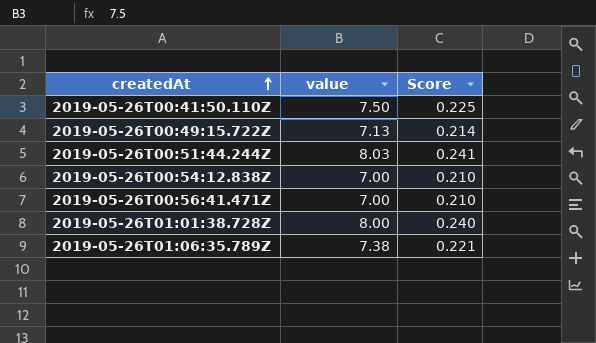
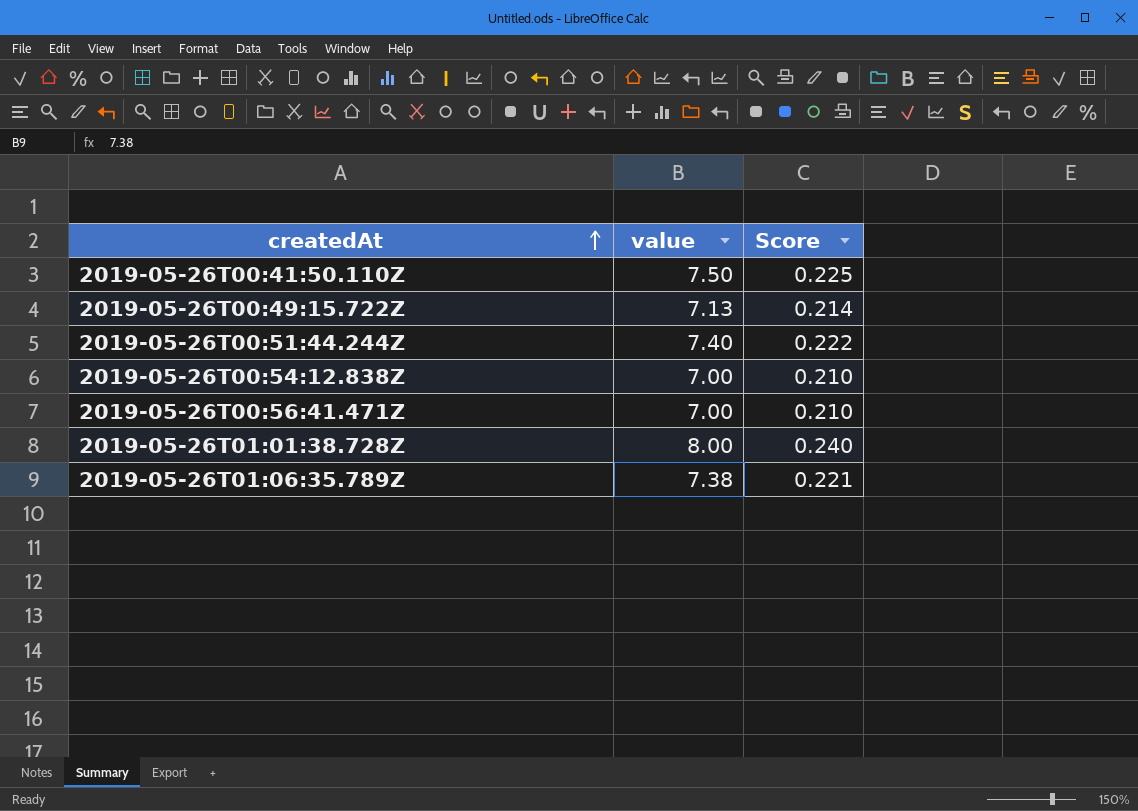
2019-05-26T00:51:44.244Z | value: 8.03 -> 7.40
2019-05-26T00:51:44.244Z | Score: 0.241 -> 0.222

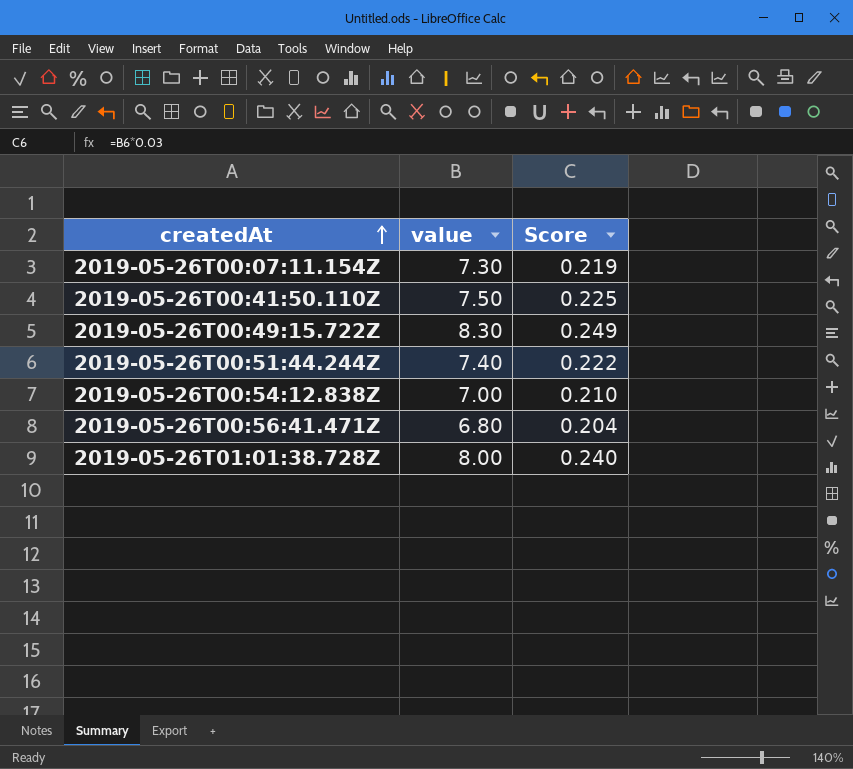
row 2019-05-26T01:06:35.789Z: 7.38 | 0.221 -> none
row 2019-05-26T00:07:11.154Z: none -> 7.30 | 0.219
2019-05-26T00:49:15.722Z | value: 7.13 -> 8.30
2019-05-26T00:49:15.722Z | Score: 0.214 -> 0.249
2019-05-26T00:56:41.471Z | value: 7.00 -> 6.80
2019-05-26T00:56:41.471Z | Score: 0.210 -> 0.204

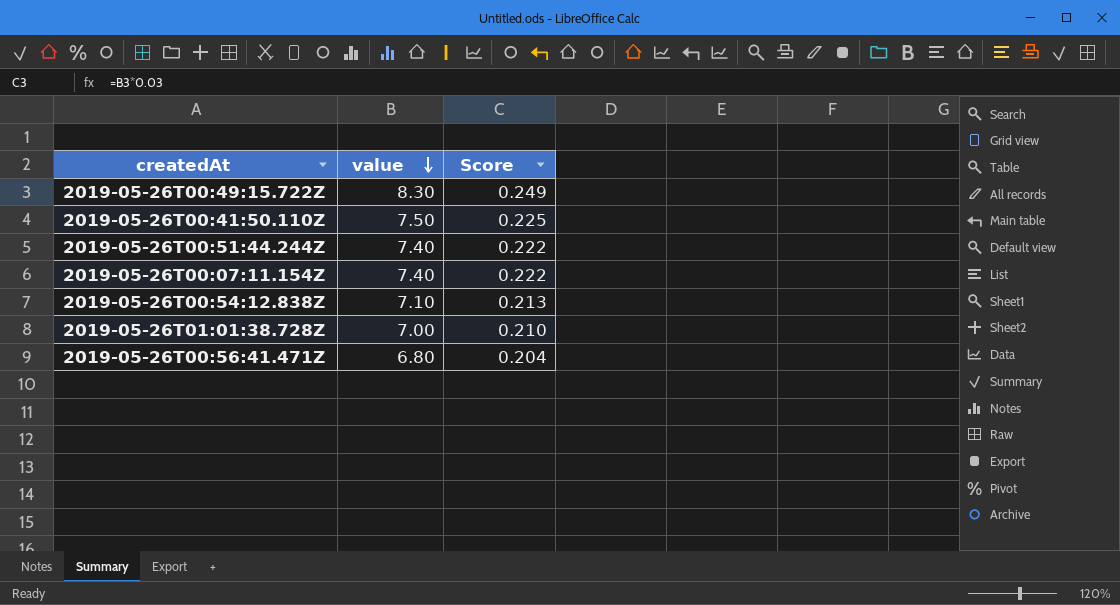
row order: createdAt ascending -> value descending
2019-05-26T00:07:11.154Z | value: 7.30 -> 7.40
2019-05-26T00:07:11.154Z | Score: 0.219 -> 0.222
2019-05-26T00:54:12.838Z | value: 7.00 -> 7.10
2019-05-26T00:54:12.838Z | Score: 0.210 -> 0.213
2019-05-26T01:01:38.728Z | value: 8.00 -> 7.00
2019-05-26T01:01:38.728Z | Score: 0.240 -> 0.210

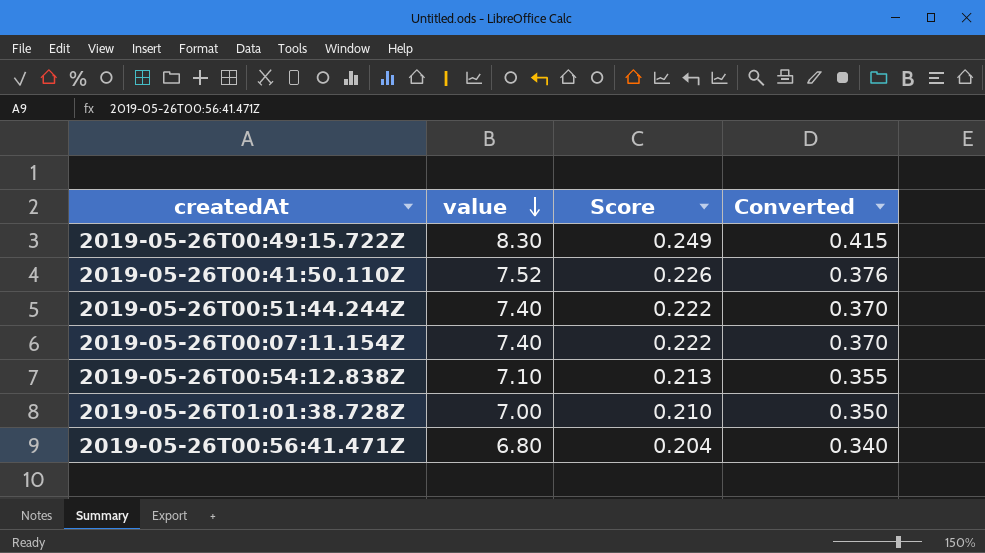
column Converted | formula: none -> [value] * 0.05
2019-05-26T00:41:50.110Z | value: 7.50 -> 7.52
2019-05-26T00:41:50.110Z | Score: 0.225 -> 0.226

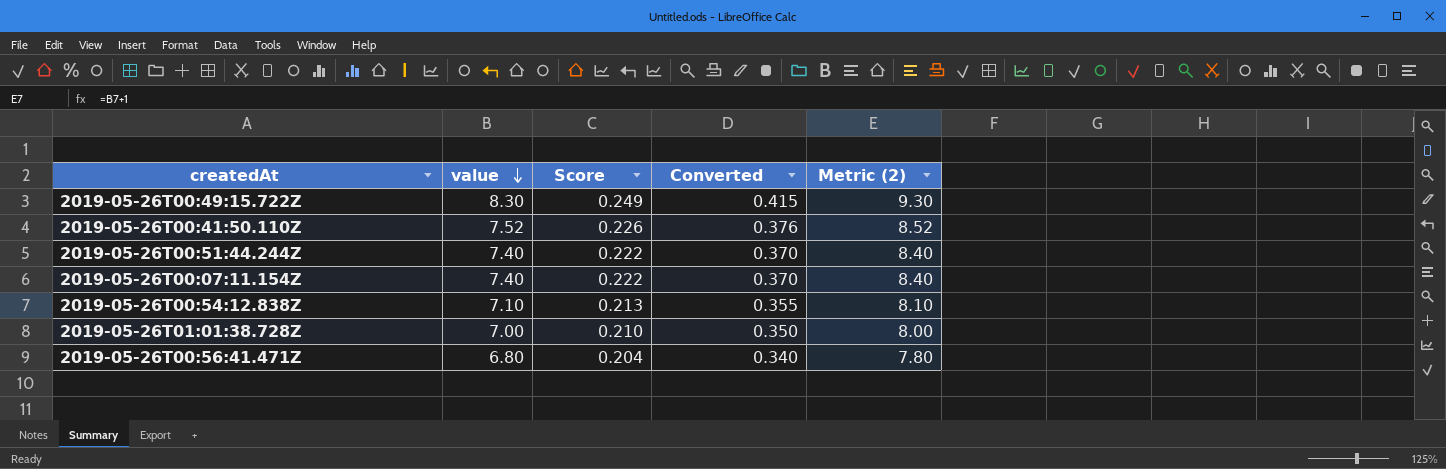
column Metric (2) | formula: none -> [value] + 1

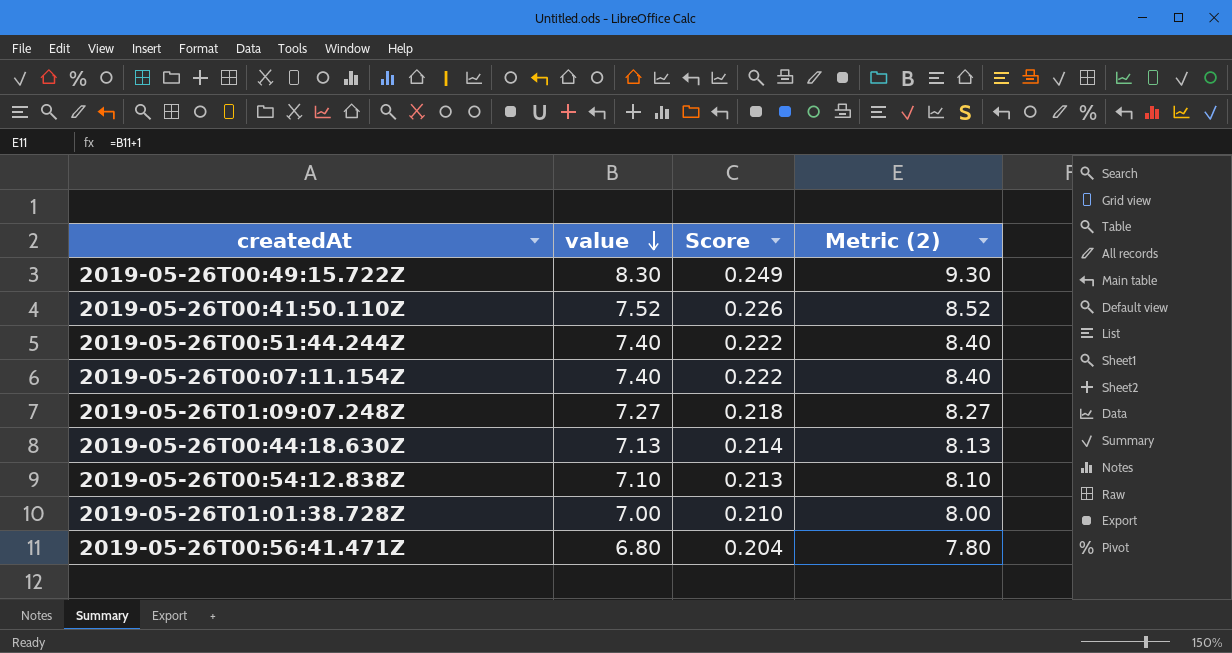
column Converted | formula: [value] * 0.05 -> none
row 2019-05-26T01:09:07.248Z: none -> 7.27 | 0.218 | 8.27
row 2019-05-26T00:44:18.630Z: none -> 7.13 | 0.214 | 8.13

